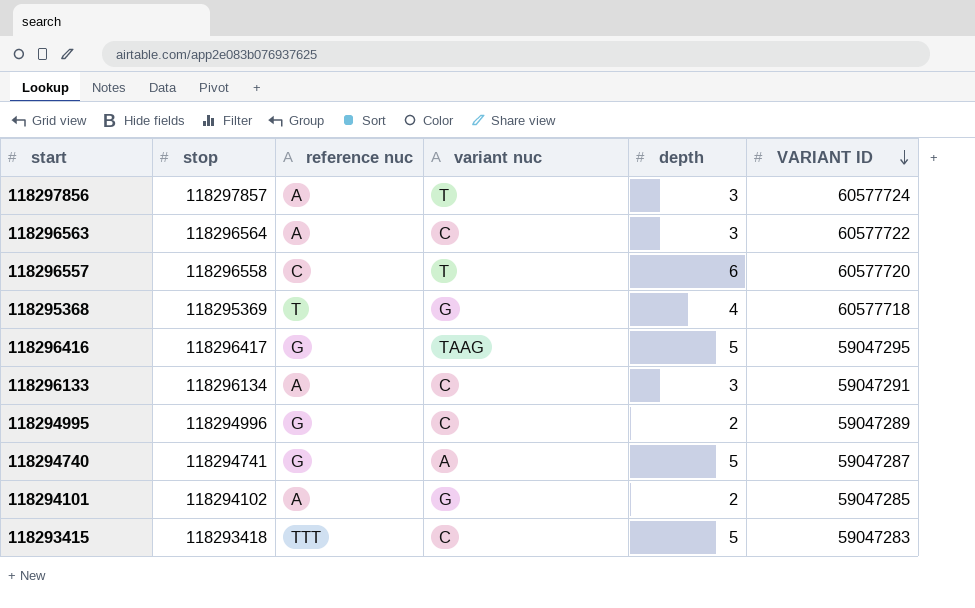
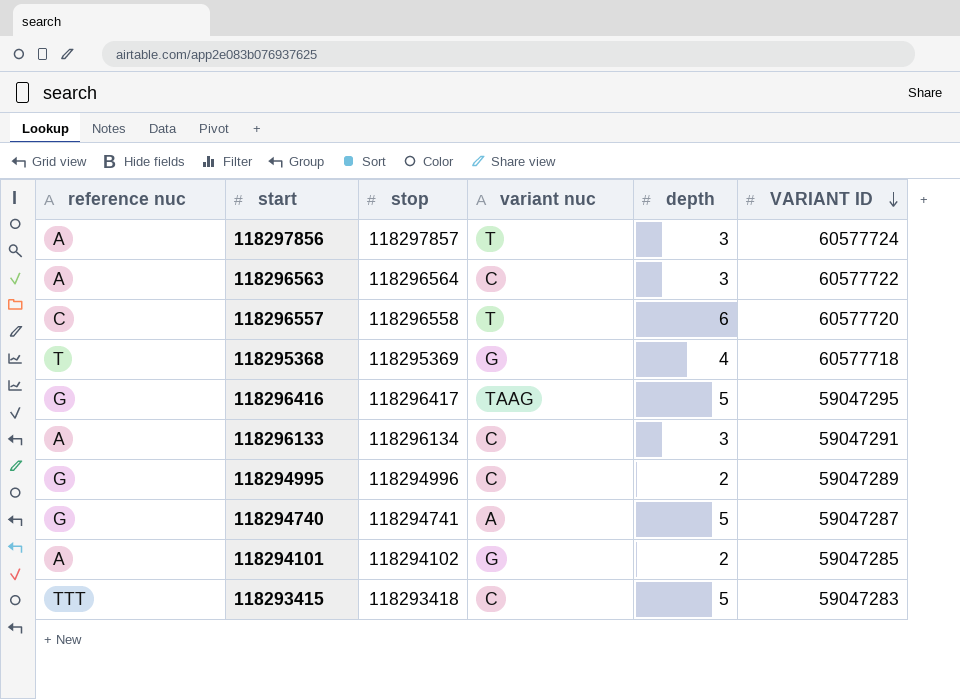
column reference nuc | position: 3 -> 1

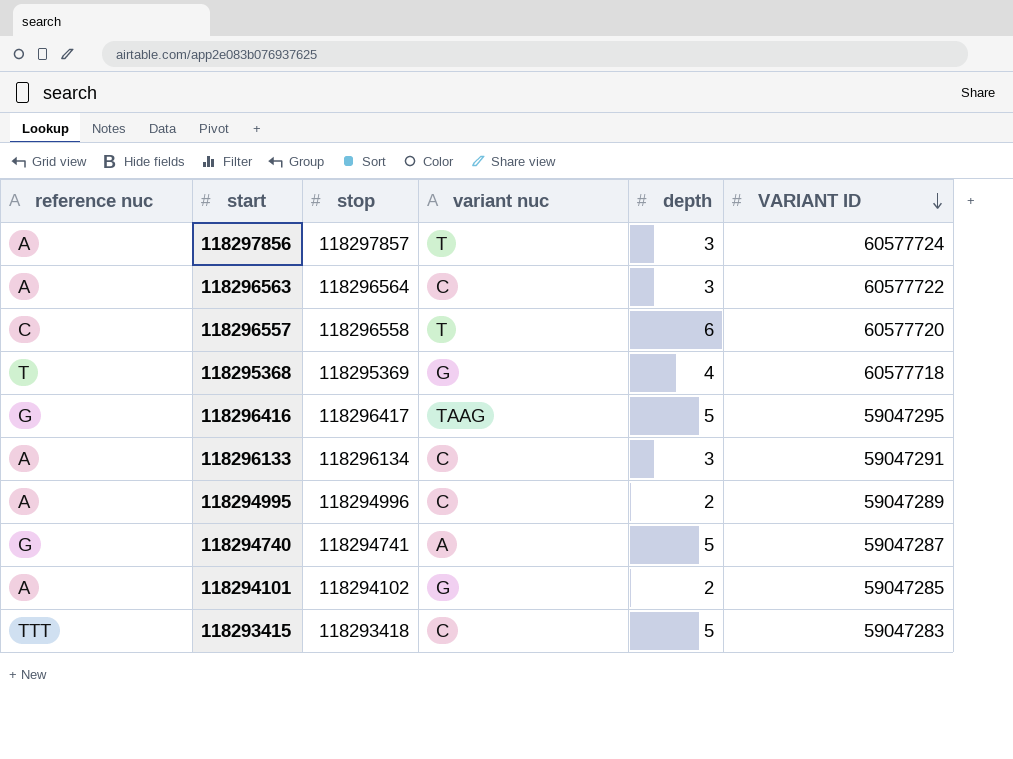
118294995 | reference nuc: G -> A

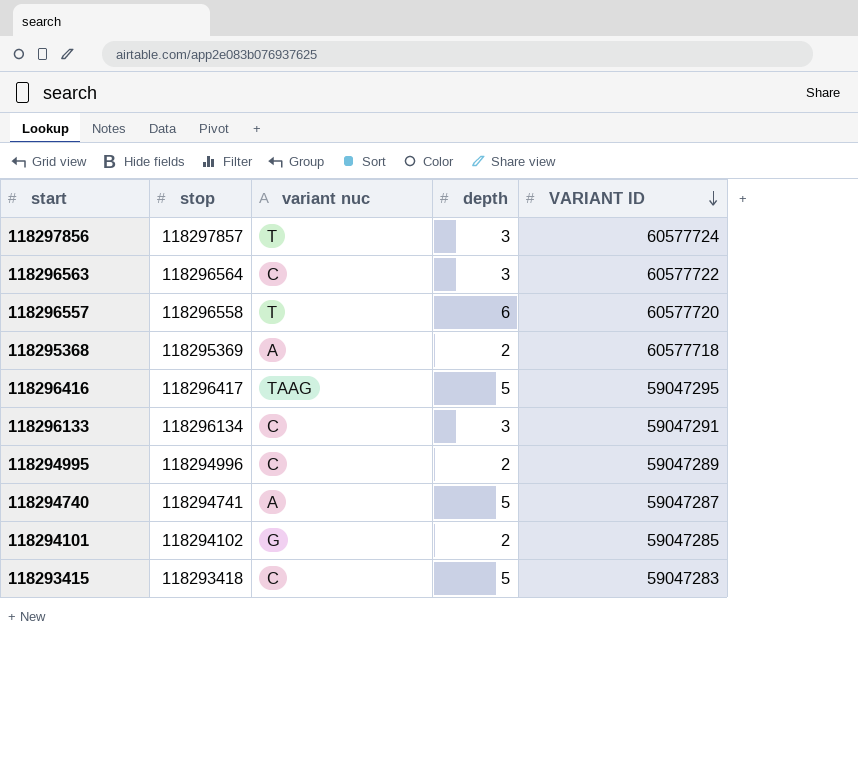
column reference nuc | position: 1 -> none
118295368 | variant nuc: G -> A
118295368 | depth: 4 -> 2

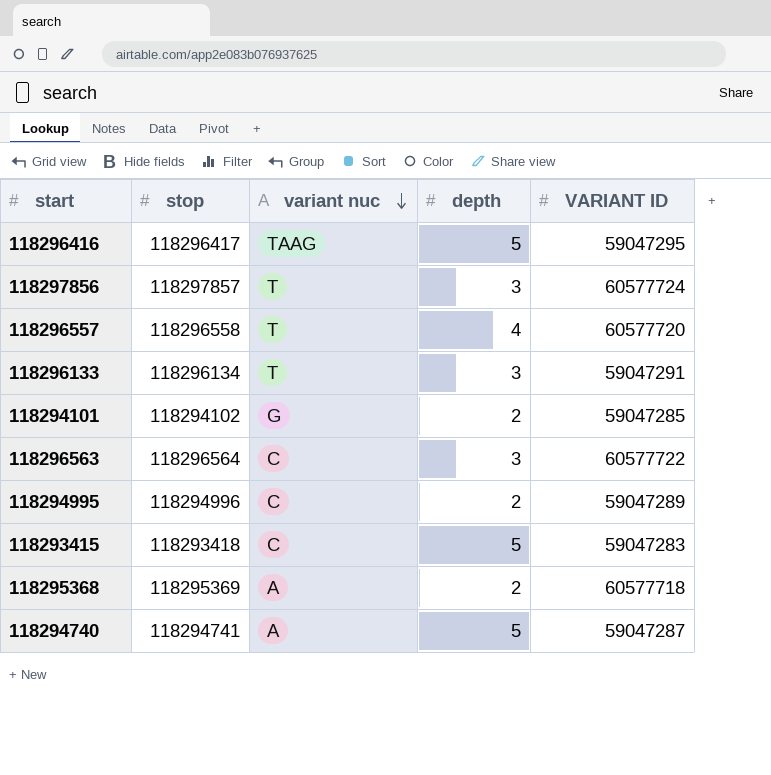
row order: VARIANT ID descending -> variant nuc descending
118296557 | depth: 6 -> 4
118296133 | variant nuc: C -> T

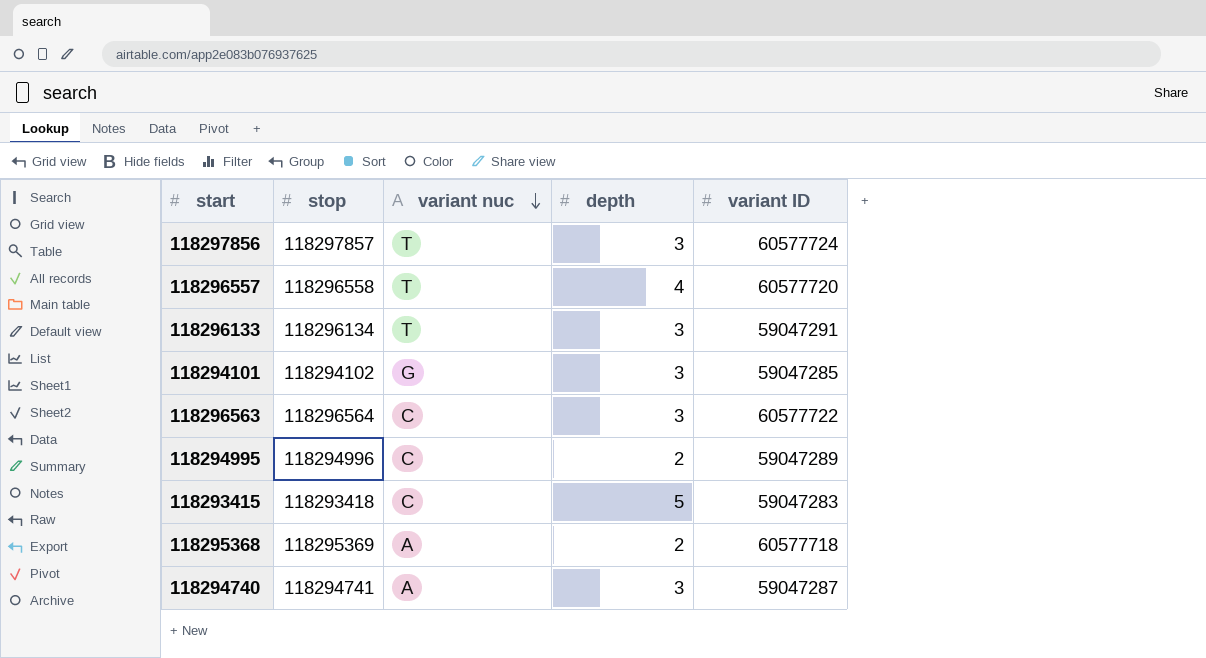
column name: VARIANT ID -> variant ID
row 118296416: 118296417 | TAAG | 5 | 59047295 -> none
118294101 | depth: 2 -> 3
118294740 | depth: 5 -> 3

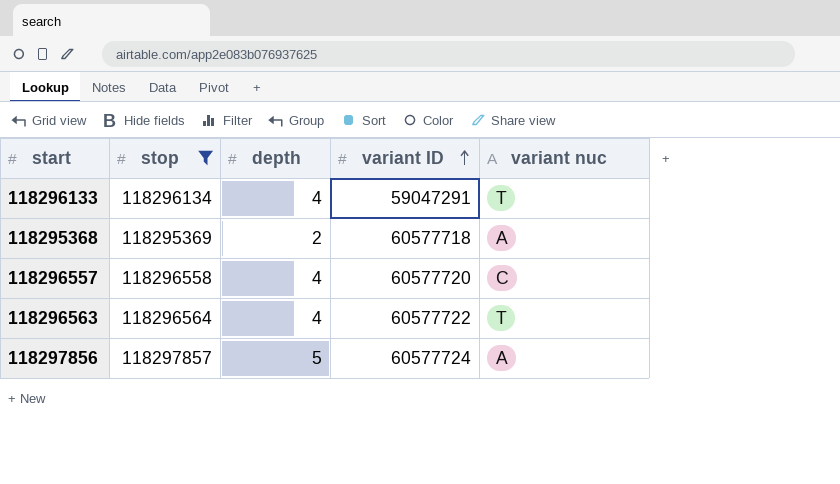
filter: none -> stop >= 118295369
row order: variant nuc descending -> variant ID ascending
column variant nuc | position: 3 -> 5
118296133 | depth: 3 -> 4
118296557 | variant nuc: T -> C
118296563 | depth: 3 -> 4
118296563 | variant nuc: C -> T
118297856 | depth: 3 -> 5
118297856 | variant nuc: T -> A

